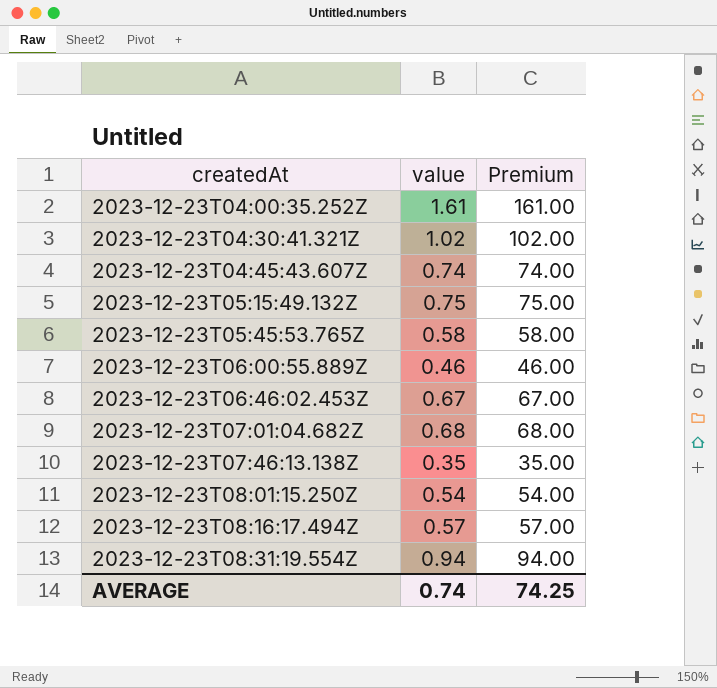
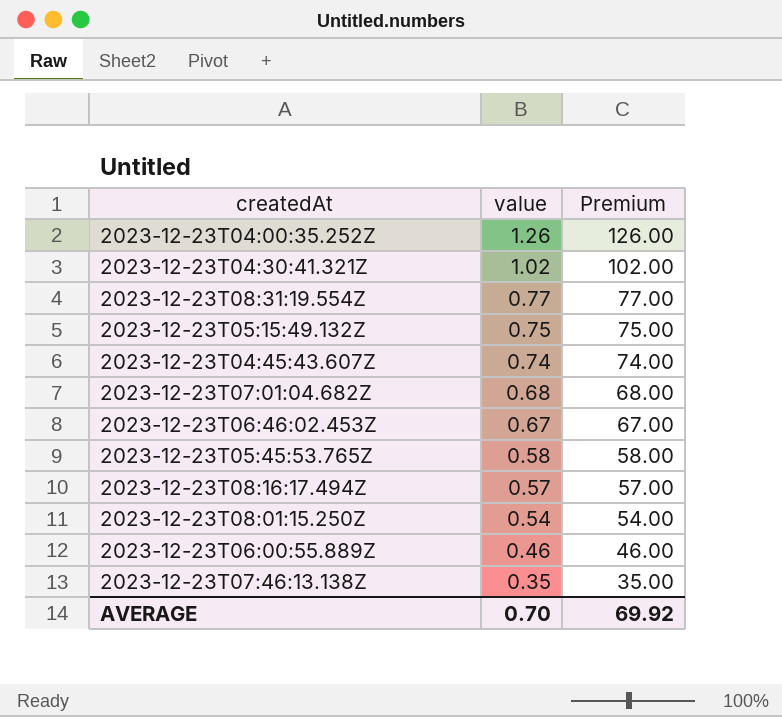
row order: createdAt ascending -> value descending
2023-12-23T04:00:35.252Z | value: 1.61 -> 1.26
2023-12-23T04:00:35.252Z | Premium: 161.00 -> 126.00
2023-12-23T08:31:19.554Z | value: 0.94 -> 0.77
2023-12-23T08:31:19.554Z | Premium: 94.00 -> 77.00
AVERAGE | value: 0.74 -> 0.70
AVERAGE | Premium: 74.25 -> 69.92

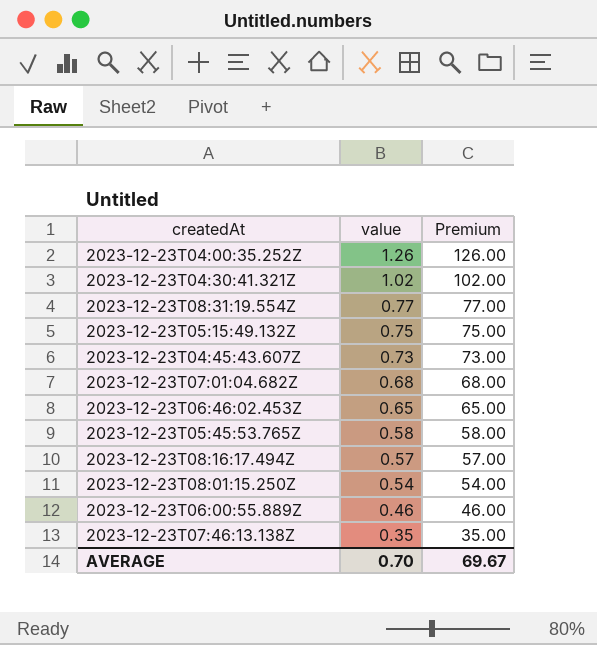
2023-12-23T04:45:43.607Z | value: 0.74 -> 0.73
2023-12-23T04:45:43.607Z | Premium: 74.00 -> 73.00
2023-12-23T06:46:02.453Z | value: 0.67 -> 0.65
2023-12-23T06:46:02.453Z | Premium: 67.00 -> 65.00
AVERAGE | Premium: 69.92 -> 69.67

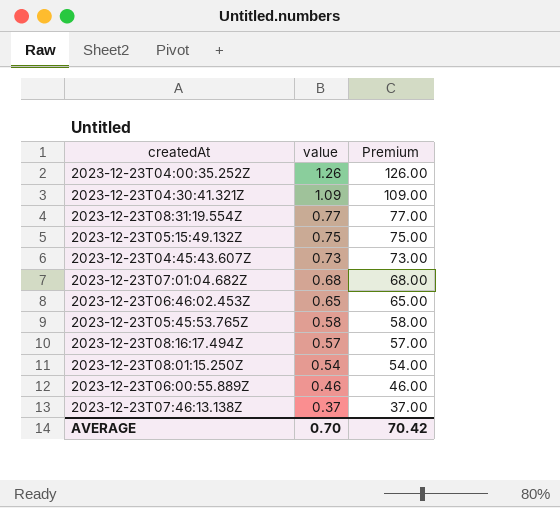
2023-12-23T04:30:41.321Z | value: 1.02 -> 1.09
2023-12-23T04:30:41.321Z | Premium: 102.00 -> 109.00
2023-12-23T07:46:13.138Z | value: 0.35 -> 0.37
2023-12-23T07:46:13.138Z | Premium: 35.00 -> 37.00
AVERAGE | Premium: 69.67 -> 70.42

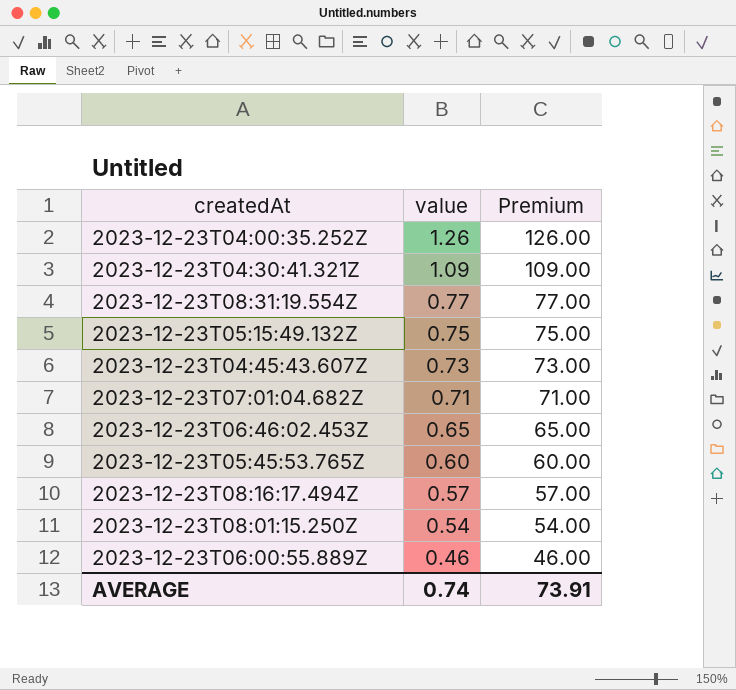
row 2023-12-23T07:46:13.138Z: 0.37 | 37.00 -> none
2023-12-23T07:01:04.682Z | value: 0.68 -> 0.71
2023-12-23T07:01:04.682Z | Premium: 68.00 -> 71.00
2023-12-23T05:45:53.765Z | value: 0.58 -> 0.60
2023-12-23T05:45:53.765Z | Premium: 58.00 -> 60.00
AVERAGE | value: 0.70 -> 0.74
AVERAGE | Premium: 70.42 -> 73.91

